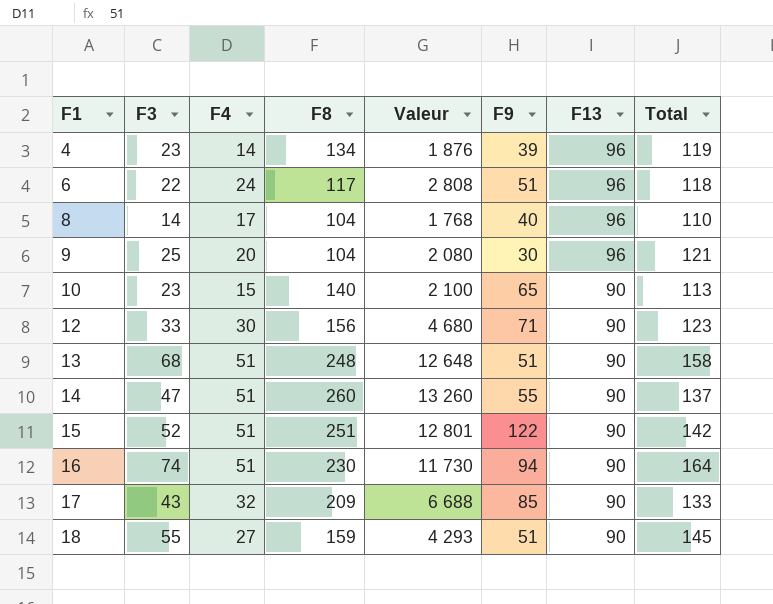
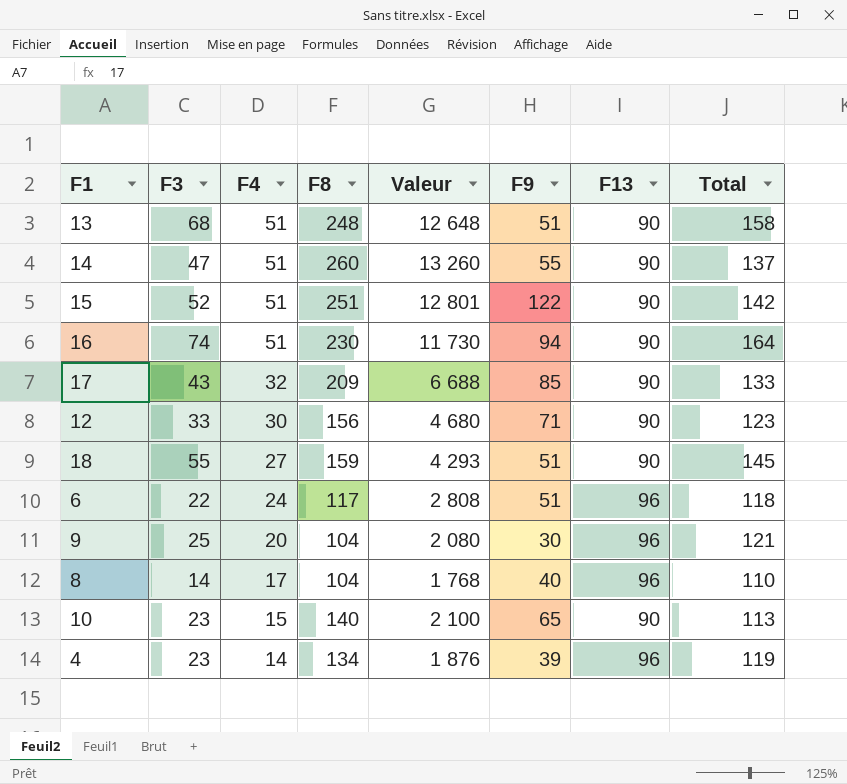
row order: F1 ascending -> F4 descending

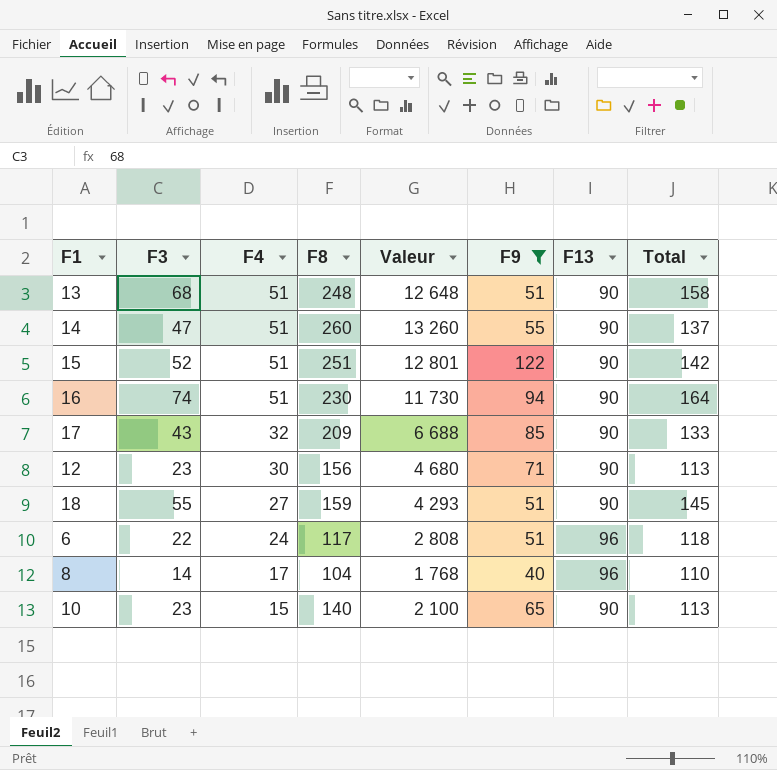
filter: none -> F9 >= 40
12 | F3: 33 -> 23
12 | Total: 123 -> 113

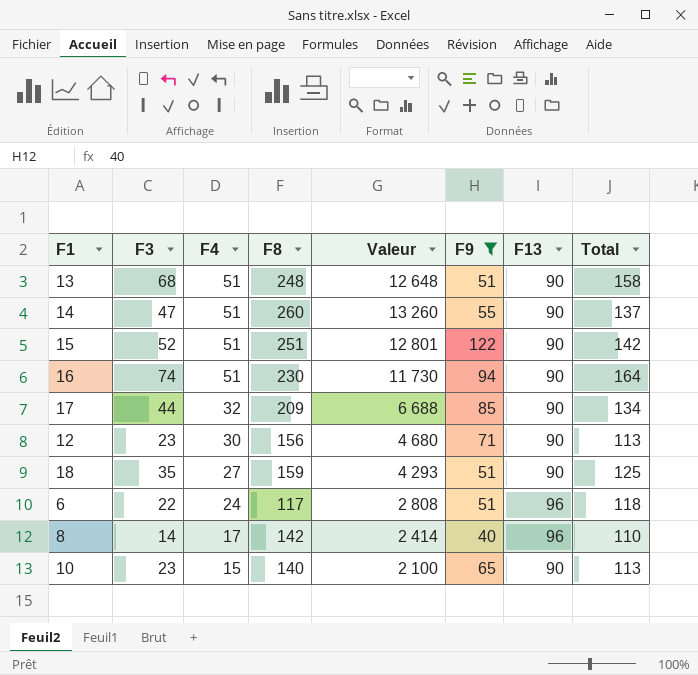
17 | F3: 43 -> 44
17 | Total: 133 -> 134
18 | F3: 55 -> 35
18 | Total: 145 -> 125
8 | F8: 104 -> 142
8 | Valeur: 1 768 -> 2 414

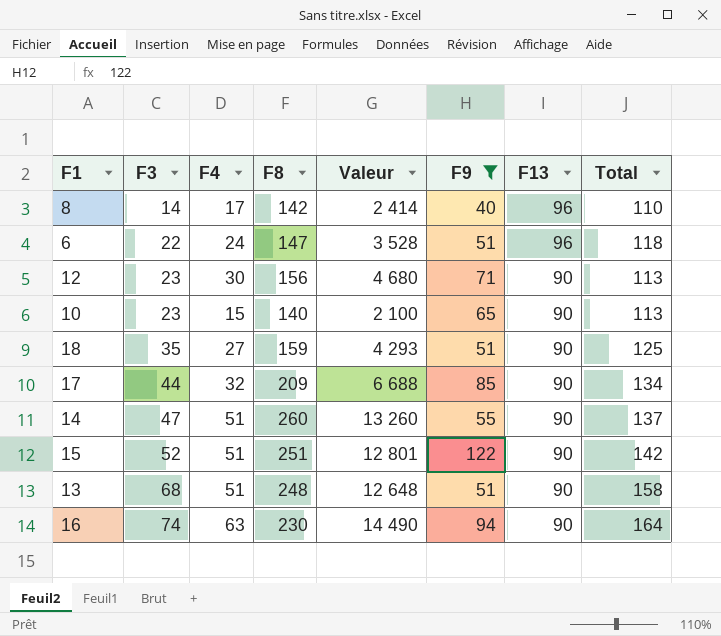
row order: F4 descending -> F3 ascending
6 | F8: 117 -> 147
6 | Valeur: 2 808 -> 3 528
16 | F4: 51 -> 63
16 | Valeur: 11 730 -> 14 490

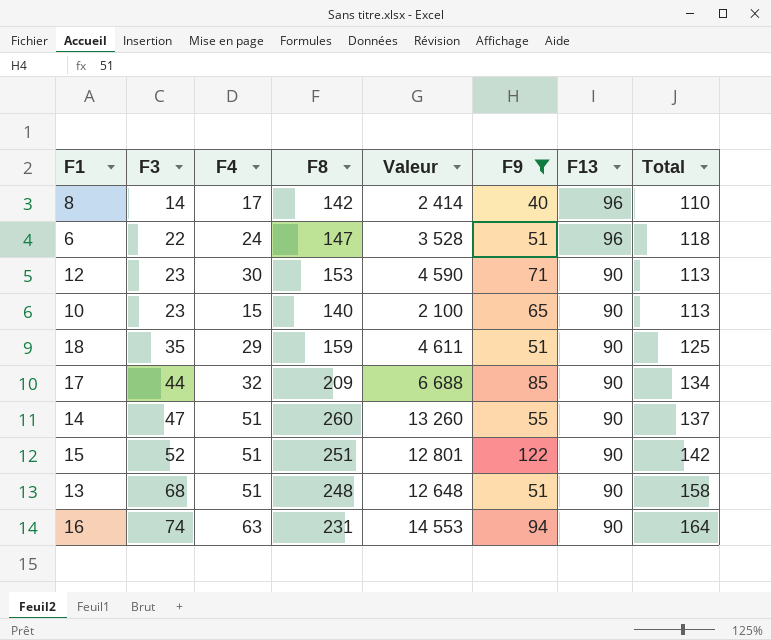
12 | F8: 156 -> 153
12 | Valeur: 4 680 -> 4 590
18 | F4: 27 -> 29
18 | Valeur: 4 293 -> 4 611
16 | F8: 230 -> 231
16 | Valeur: 14 490 -> 14 553

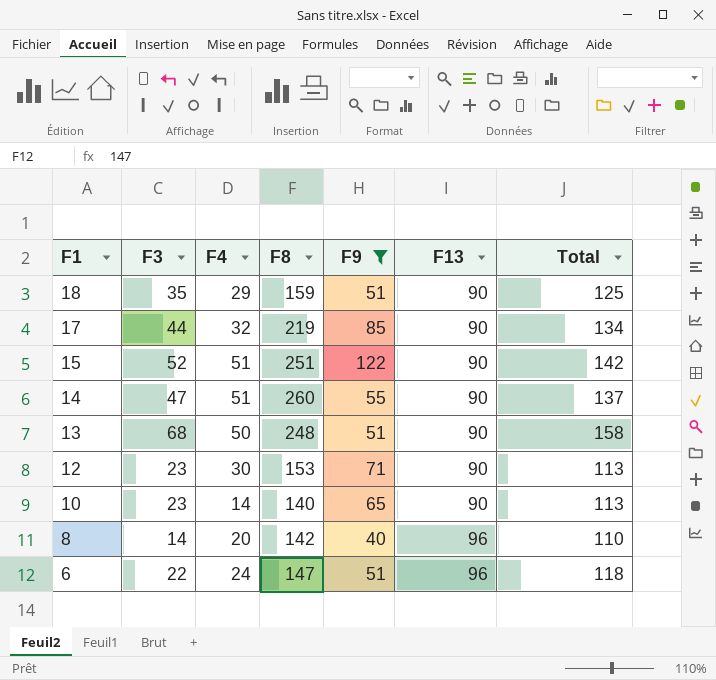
row order: F3 ascending -> F1 descending
column Valeur | formula: [F4] * [F8] -> none
row 16: 74 | 63 | 231 | 14 553 | 94 | 90 | 164 -> none
17 | F8: 209 -> 219
13 | F4: 51 -> 50
10 | F4: 15 -> 14
8 | F4: 17 -> 20

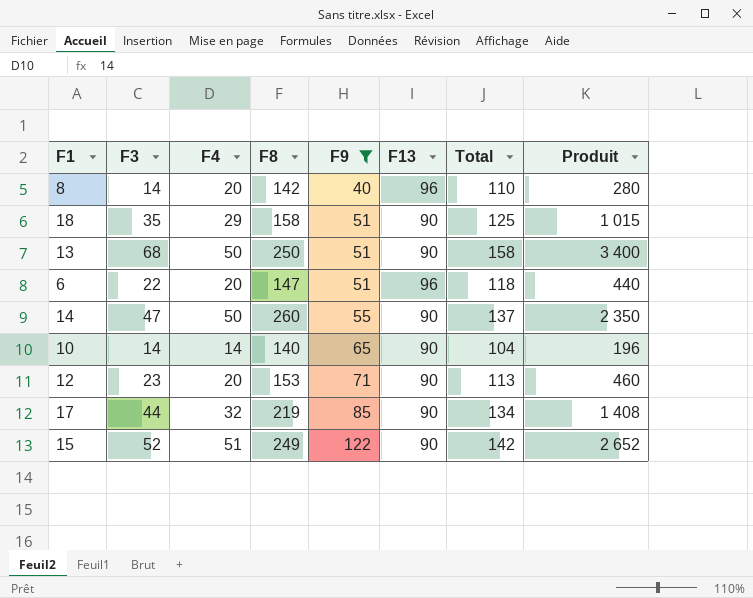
row order: F1 descending -> F9 ascending
column Produit | formula: none -> [F3] * [F4]
18 | F8: 159 -> 158
13 | F8: 248 -> 250
6 | F4: 24 -> 20
14 | F4: 51 -> 50
10 | F3: 23 -> 14
10 | Total: 113 -> 104
12 | F4: 30 -> 20
15 | F8: 251 -> 249

